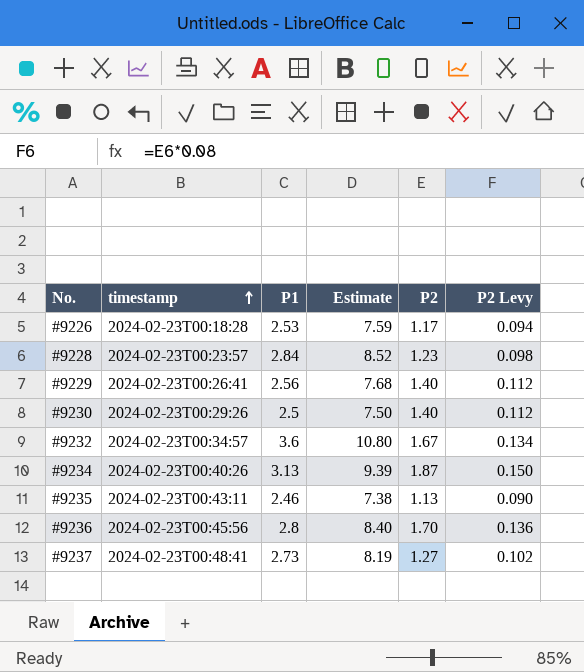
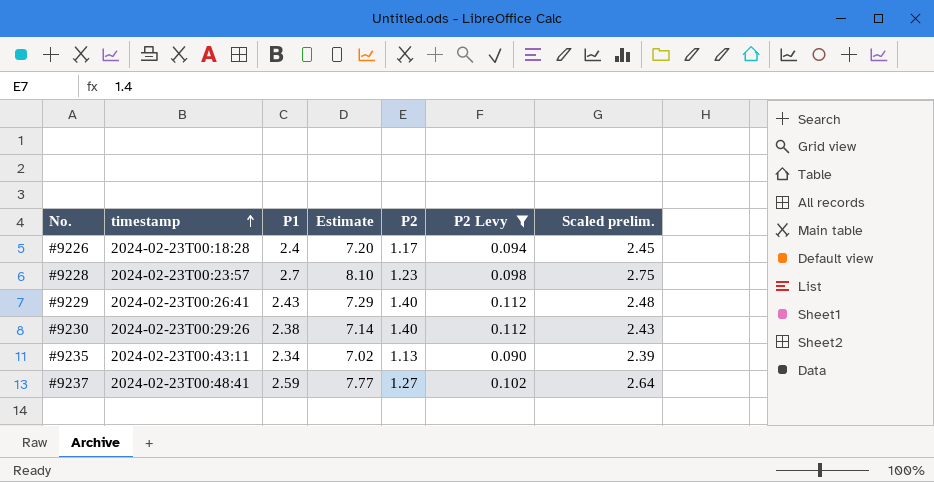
filter: none -> P2 Levy <= 0.112
column Scaled prelim. | formula: none -> [P1] * 1.02
#9226 | P1: 2.53 -> 2.4
#9226 | Estimate: 7.59 -> 7.20
#9228 | P1: 2.84 -> 2.7
#9228 | Estimate: 8.52 -> 8.10
#9229 | P1: 2.56 -> 2.43
#9229 | Estimate: 7.68 -> 7.29
#9230 | P1: 2.5 -> 2.38
#9230 | Estimate: 7.50 -> 7.14
#9235 | P1: 2.46 -> 2.34
#9235 | Estimate: 7.38 -> 7.02
#9237 | P1: 2.73 -> 2.59
#9237 | Estimate: 8.19 -> 7.77

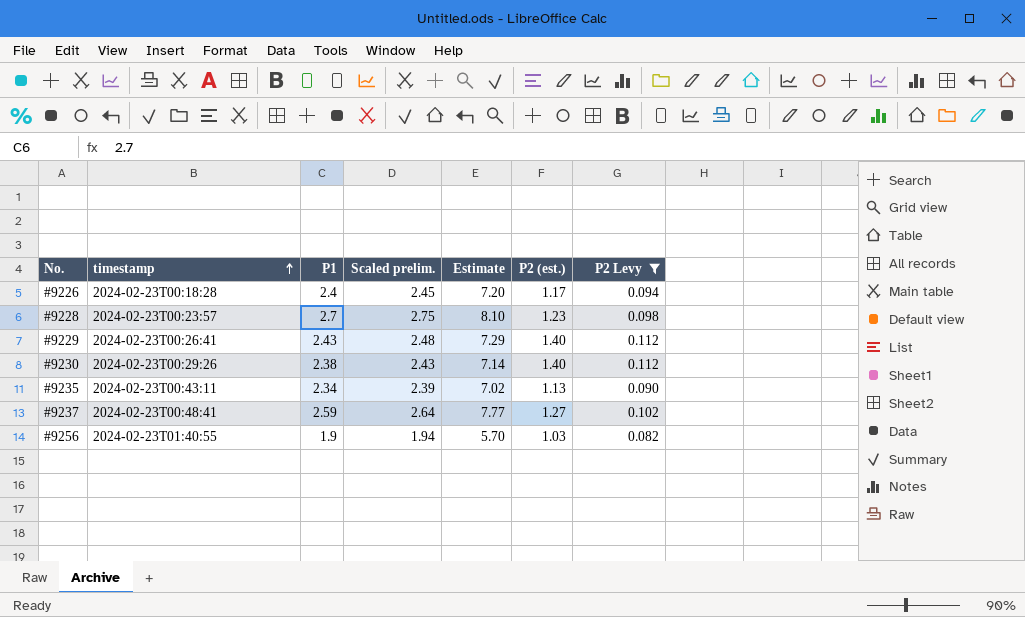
column Scaled prelim. | position: 7 -> 4
column name: P2 -> P2 (est.)
row #9256: none -> 2024-02-23T01:40:55 | 1.9 | 1.94 | 5.70 | 1.03 | 0.082

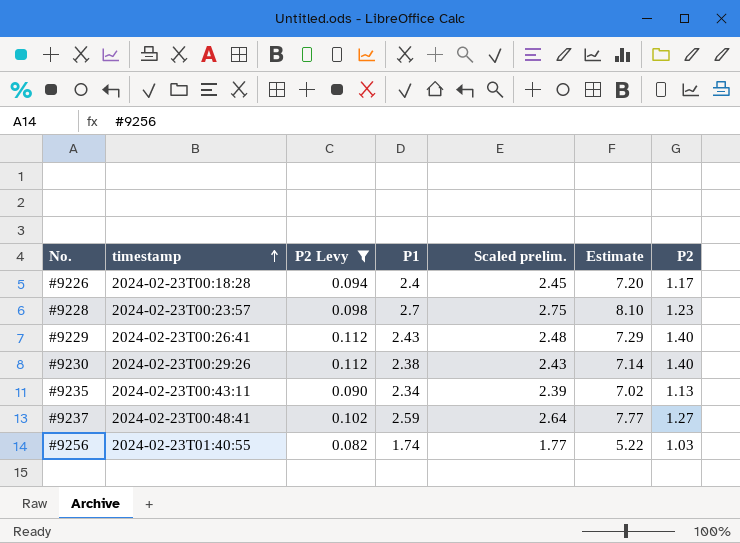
column P2 Levy | position: 7 -> 3
column name: P2 (est.) -> P2
#9256 | P1: 1.9 -> 1.74
#9256 | Scaled prelim.: 1.94 -> 1.77
#9256 | Estimate: 5.70 -> 5.22

